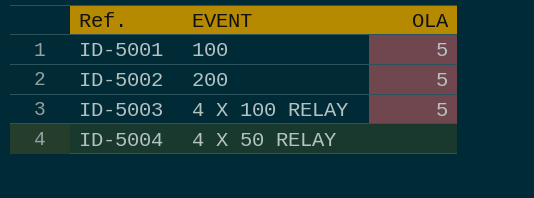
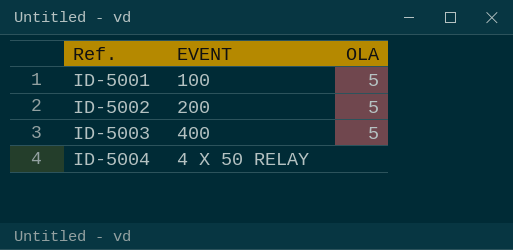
ID-5003 | EVENT: 4 X 100 RELAY -> 400

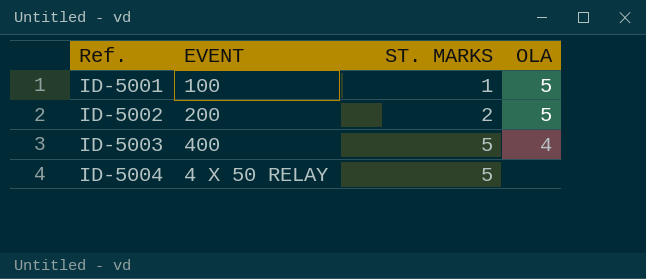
column ST. MARKS | position: none -> 3
ID-5003 | OLA: 5 -> 4

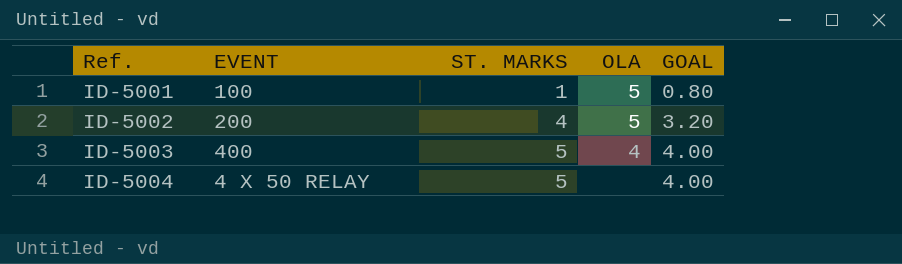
column GOAL | formula: none -> [ST. MARKS] * 0.8
ID-5002 | ST. MARKS: 2 -> 4

